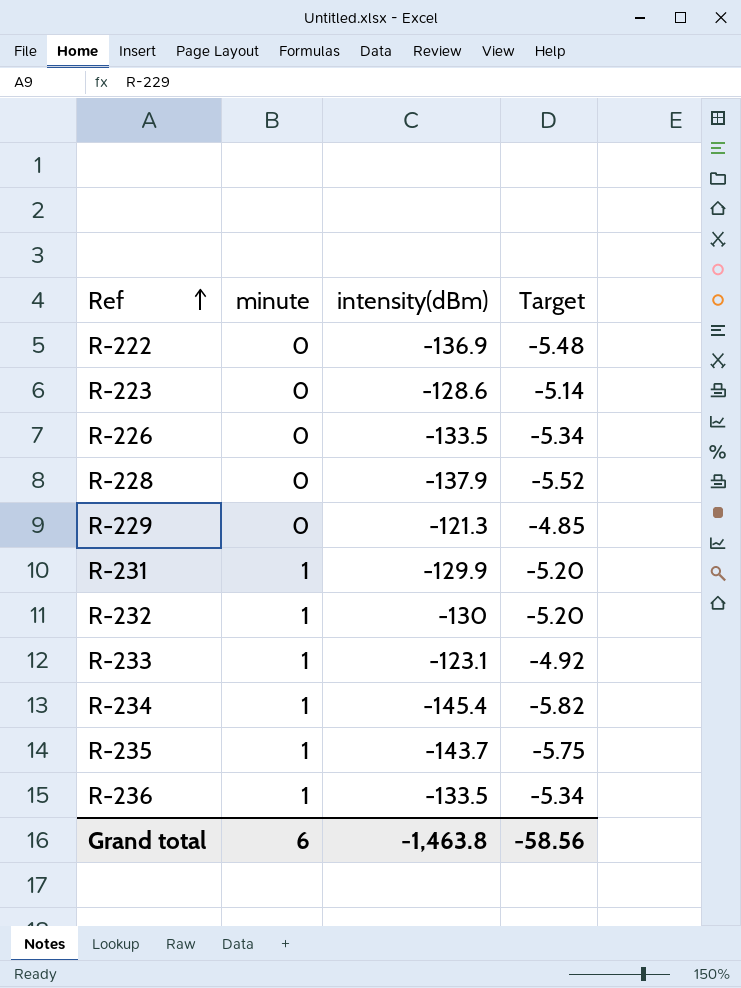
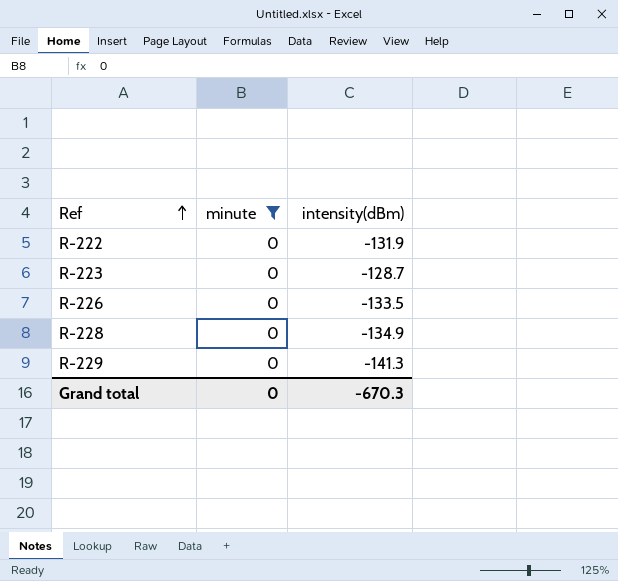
filter: none -> minute = 0
column Target | formula: [intensity(dBm)] * 0.04 -> none
R-222 | intensity(dBm): -136.9 -> -131.9
R-223 | intensity(dBm): -128.6 -> -128.7
R-228 | intensity(dBm): -137.9 -> -134.9
R-229 | intensity(dBm): -121.3 -> -141.3
Grand total | minute: 6 -> 0
Grand total | intensity(dBm): -1,463.8 -> -670.3

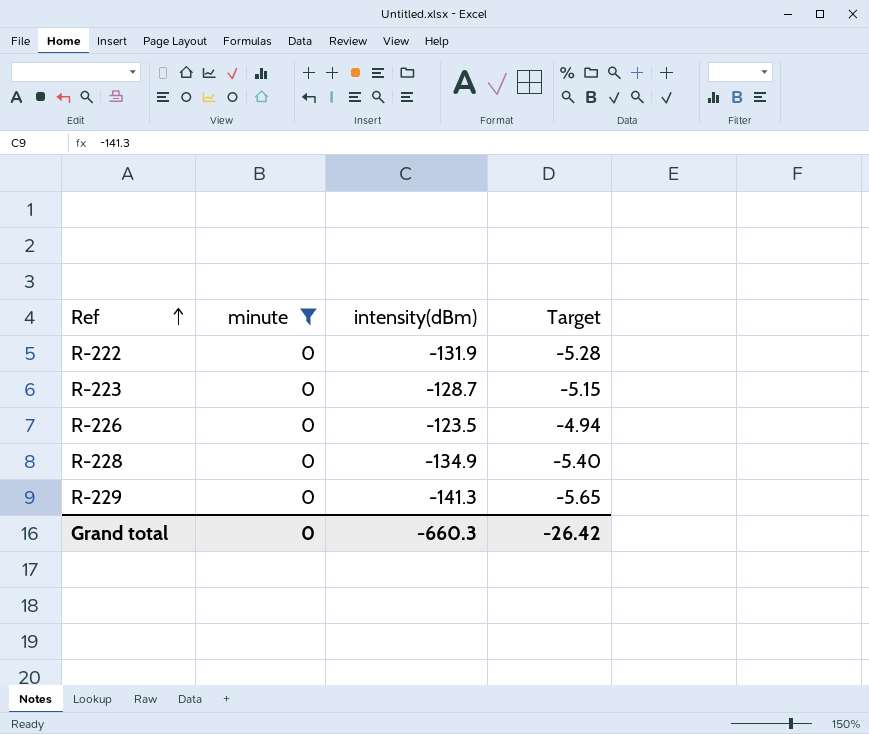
column Target | formula: none -> [intensity(dBm)] * 0.04
R-226 | intensity(dBm): -133.5 -> -123.5
Grand total | intensity(dBm): -670.3 -> -660.3

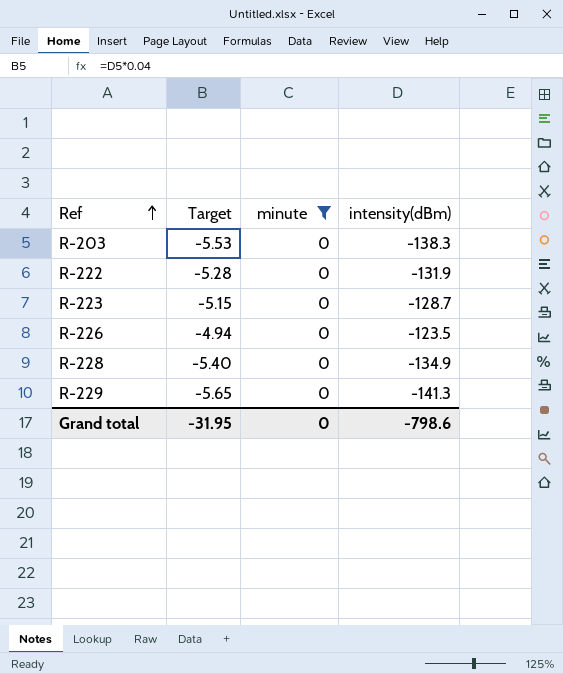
column Target | position: 4 -> 2
row R-203: none -> -5.53 | 0 | -138.3
Grand total | Target: -26.42 -> -31.95
Grand total | intensity(dBm): -660.3 -> -798.6

